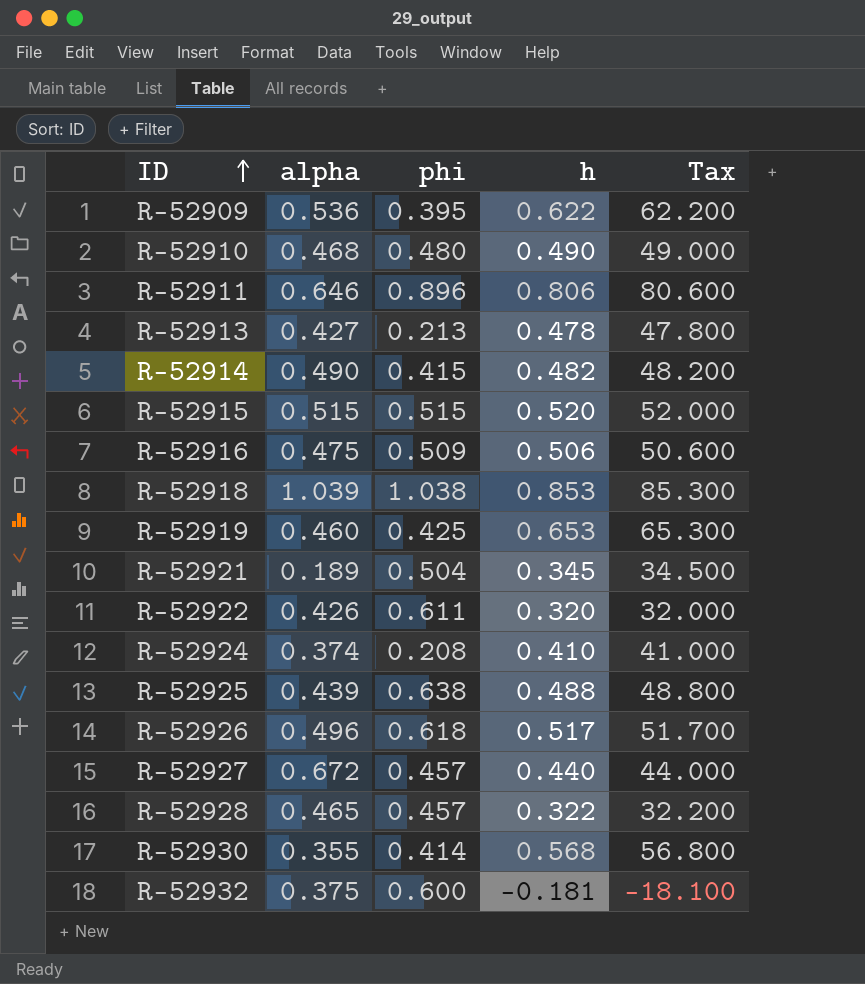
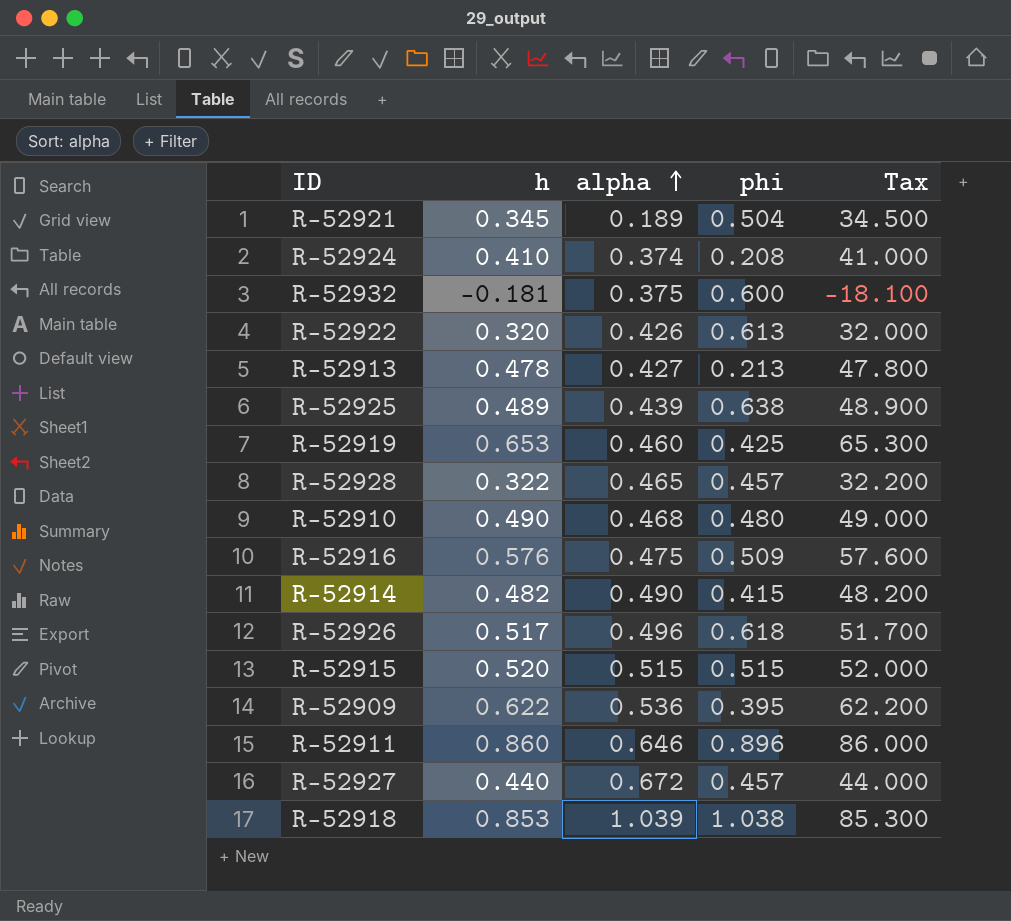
row order: ID ascending -> alpha ascending
column h | position: 4 -> 2
row R-52930: 0.355 | 0.414 | 0.568 | 56.800 -> none
R-52922 | phi: 0.611 -> 0.613
R-52925 | h: 0.488 -> 0.489
R-52925 | Tax: 48.800 -> 48.900
R-52916 | h: 0.506 -> 0.576
R-52916 | Tax: 50.600 -> 57.600
R-52911 | h: 0.806 -> 0.860
R-52911 | Tax: 80.600 -> 86.000

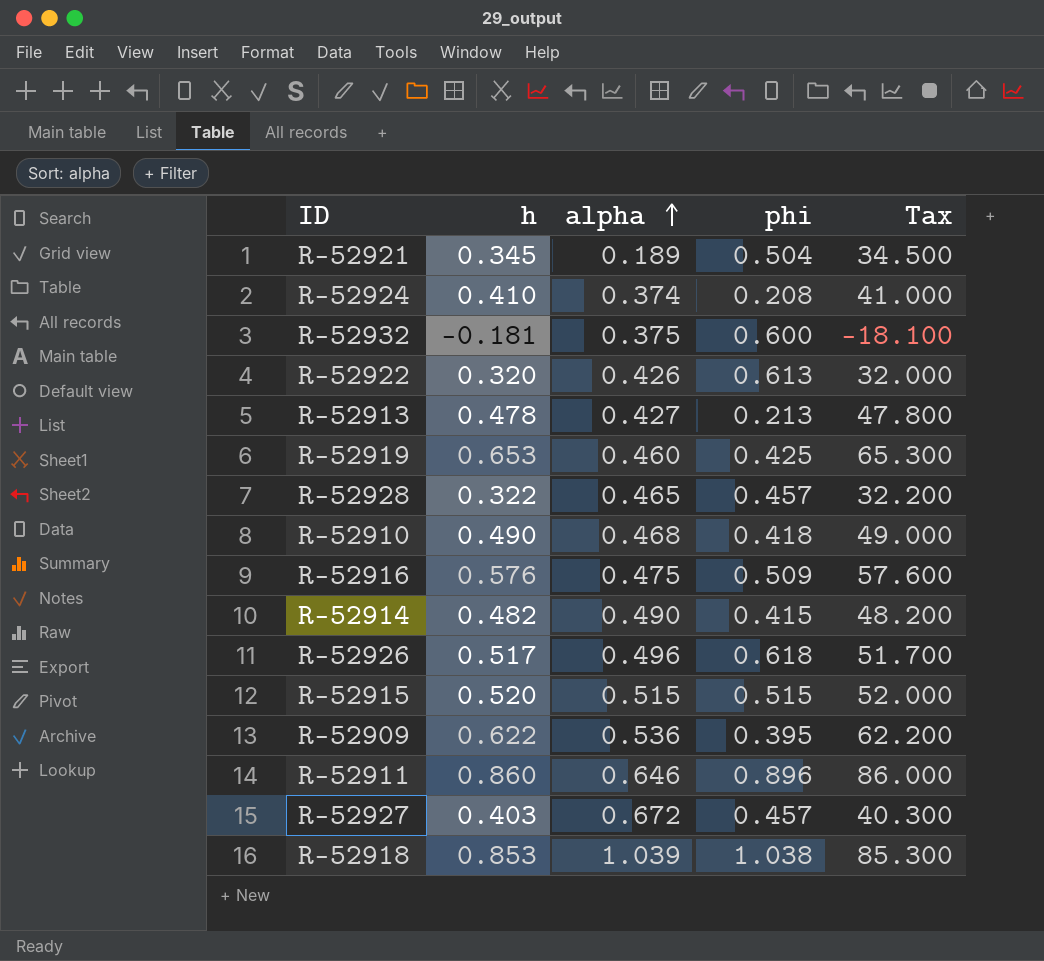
row R-52925: 0.489 | 0.439 | 0.638 | 48.900 -> none
R-52910 | phi: 0.480 -> 0.418
R-52927 | h: 0.440 -> 0.403
R-52927 | Tax: 44.000 -> 40.300

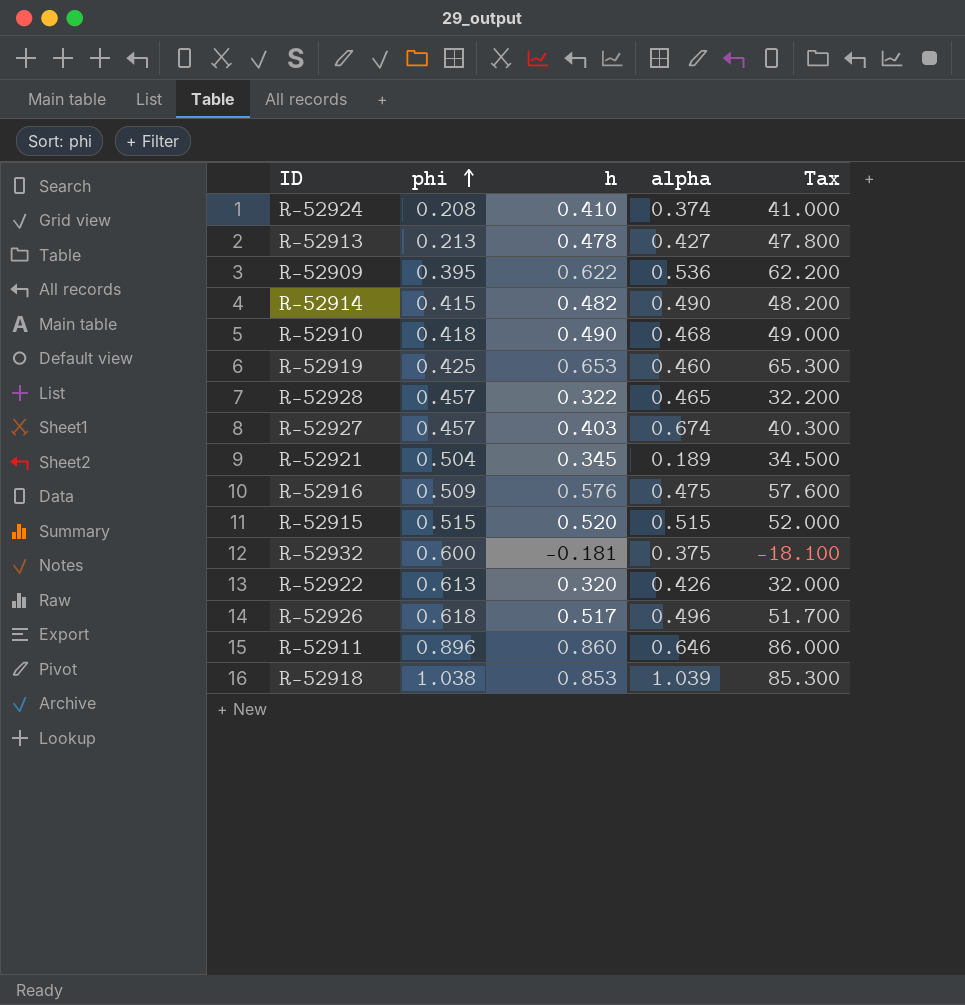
row order: alpha ascending -> phi ascending
column phi | position: 4 -> 2
R-52927 | alpha: 0.672 -> 0.674

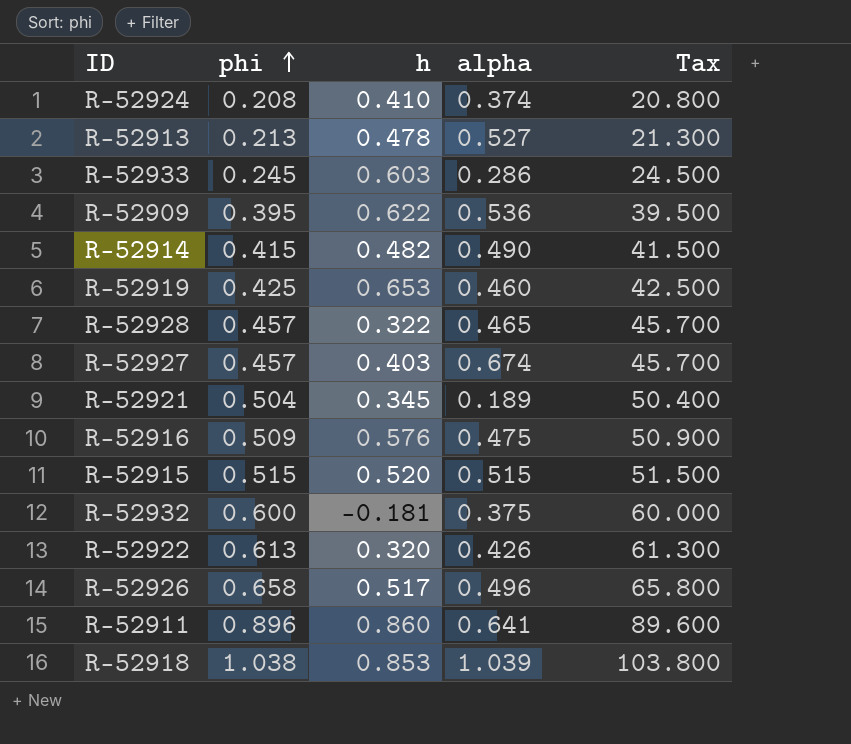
column Tax | formula: [h] * 100 -> [phi] * 100
row R-52910: 0.418 | 0.490 | 0.468 | 49.000 -> none
R-52913 | alpha: 0.427 -> 0.527
row R-52933: none -> 0.245 | 0.603 | 0.286 | 24.500
R-52926 | phi: 0.618 -> 0.658
R-52911 | alpha: 0.646 -> 0.641

